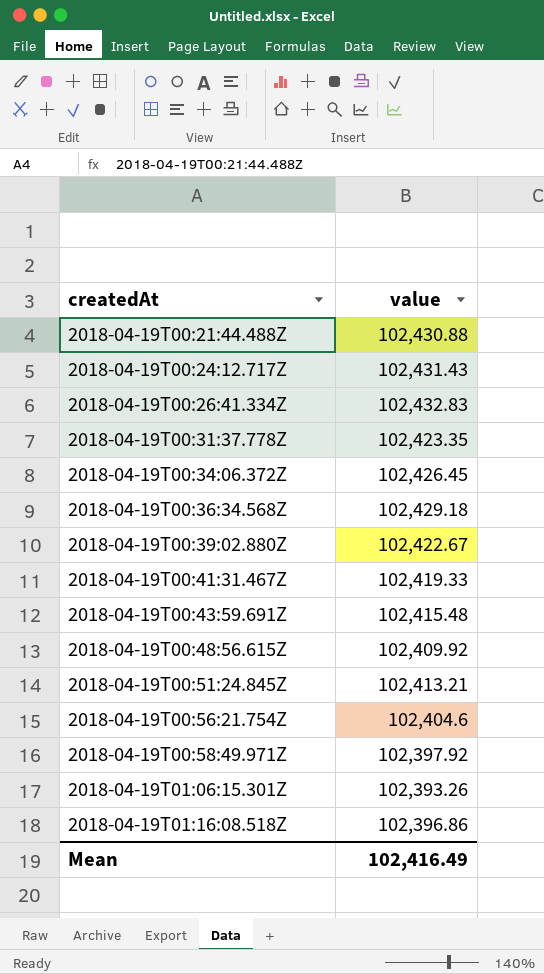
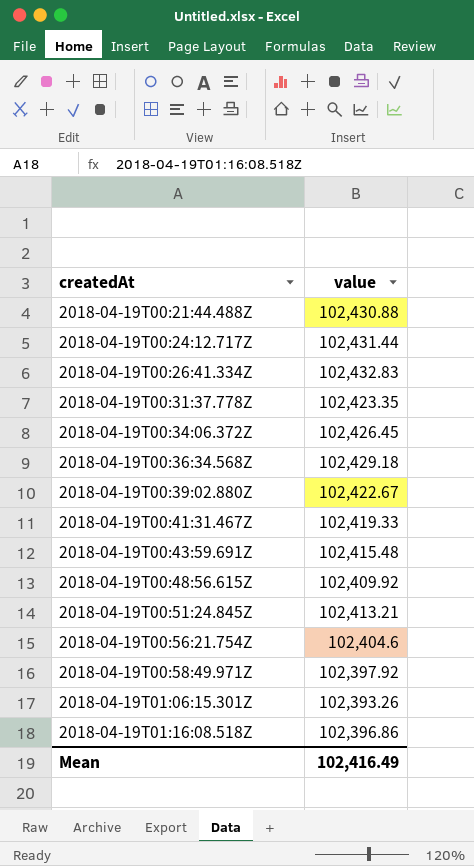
2018-04-19T00:24:12.717Z | value: 102,431.43 -> 102,431.44

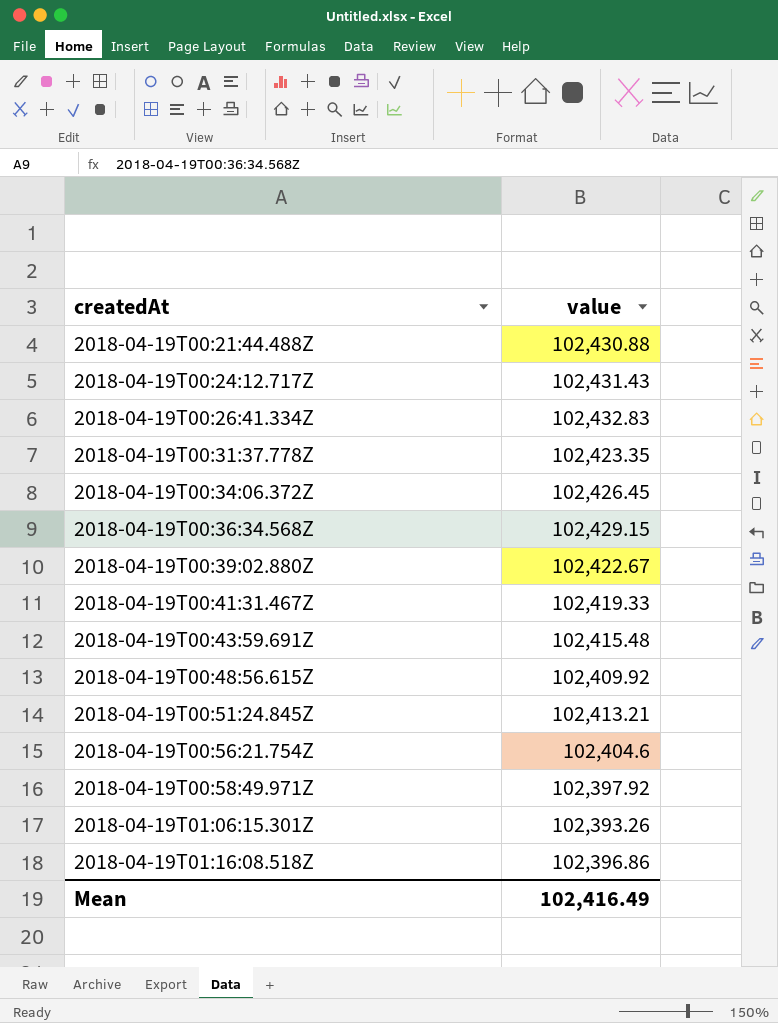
2018-04-19T00:24:12.717Z | value: 102,431.44 -> 102,431.43
2018-04-19T00:36:34.568Z | value: 102,429.18 -> 102,429.15

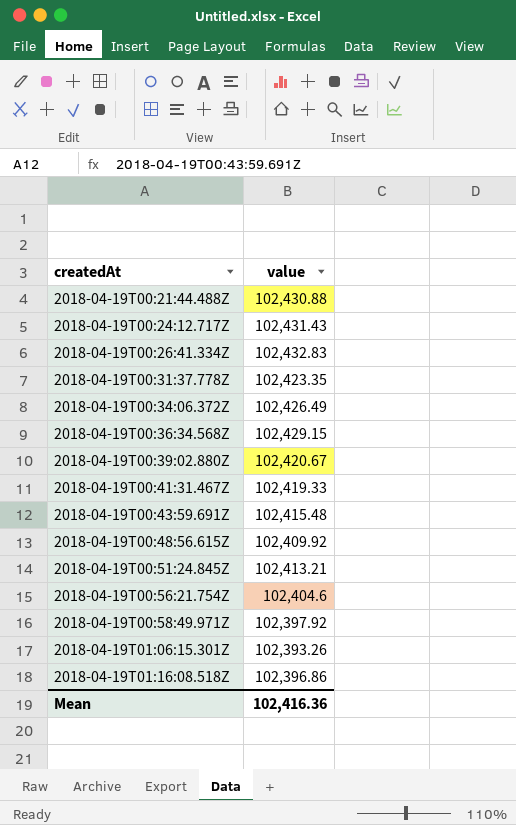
2018-04-19T00:34:06.372Z | value: 102,426.45 -> 102,426.49
2018-04-19T00:39:02.880Z | value: 102,422.67 -> 102,420.67
Mean | value: 102,416.49 -> 102,416.36

